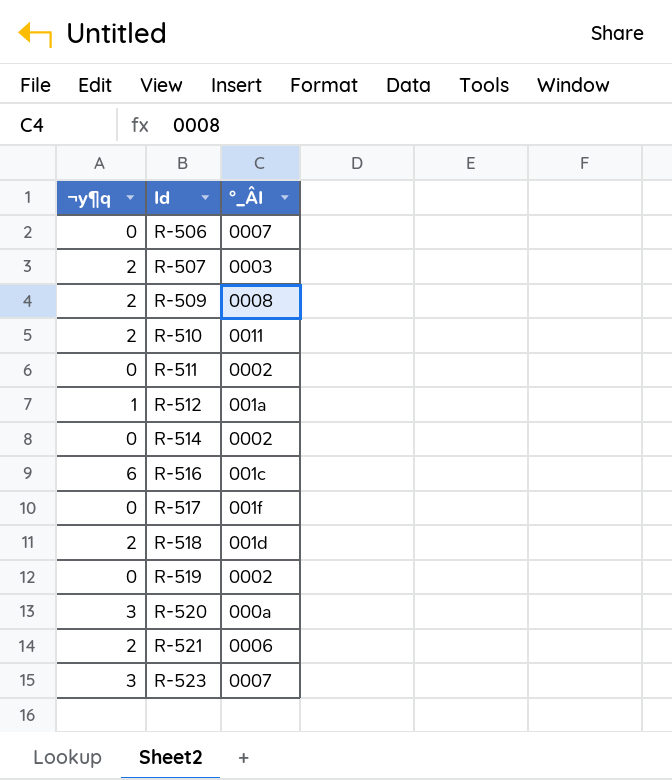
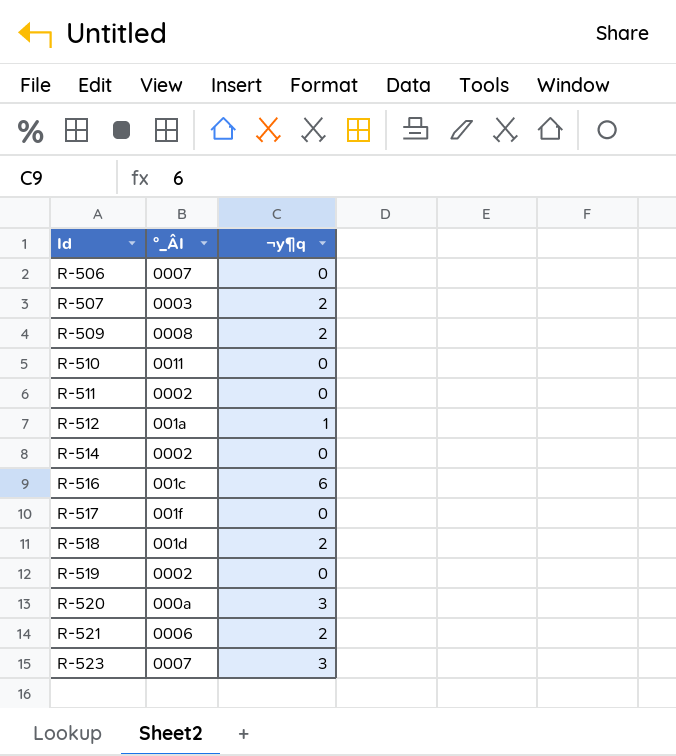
column ¬y¶q | position: 1 -> 3
R-510 | ¬y¶q: 2 -> 0

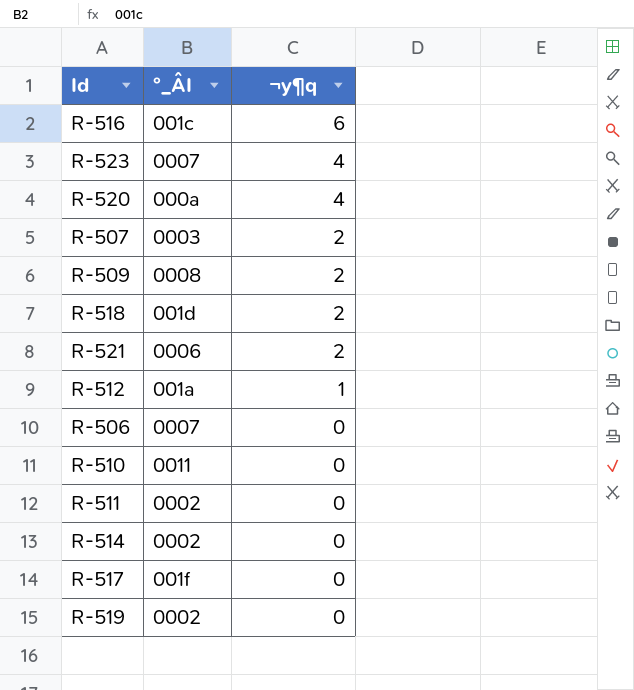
row order: Id ascending -> ¬y¶q descending
R-523 | ¬y¶q: 3 -> 4
R-520 | ¬y¶q: 3 -> 4

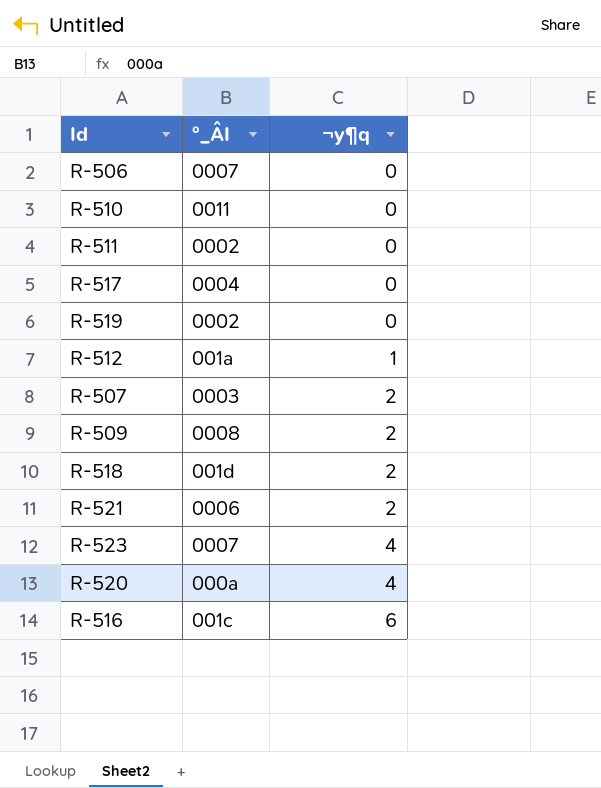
row order: ¬y¶q descending -> ¬y¶q ascending
row R-514: 0002 | 0 -> none
R-517 | °_ÂI: 001f -> 0004

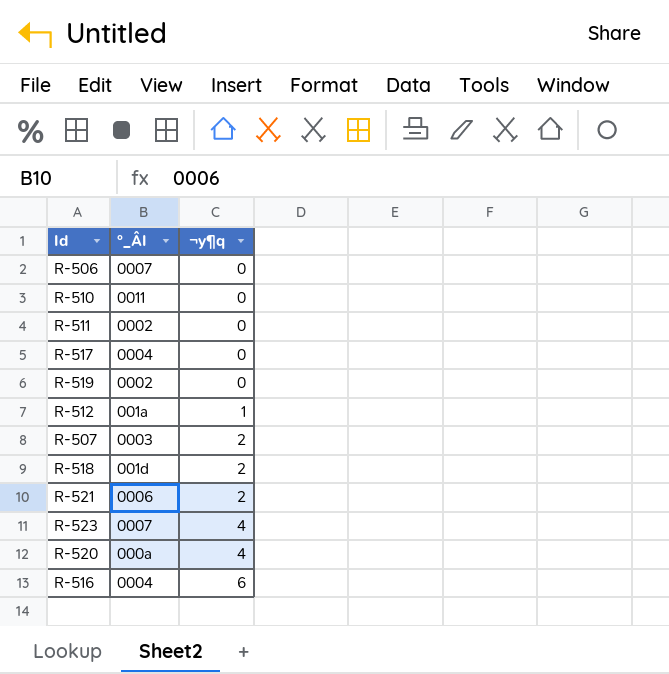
row R-509: 0008 | 2 -> none
R-516 | °_ÂI: 001c -> 0004

